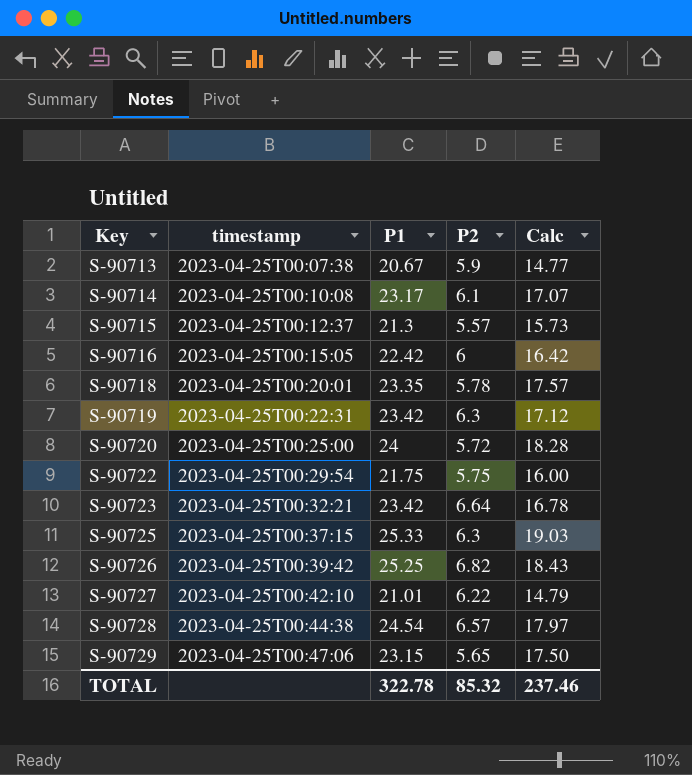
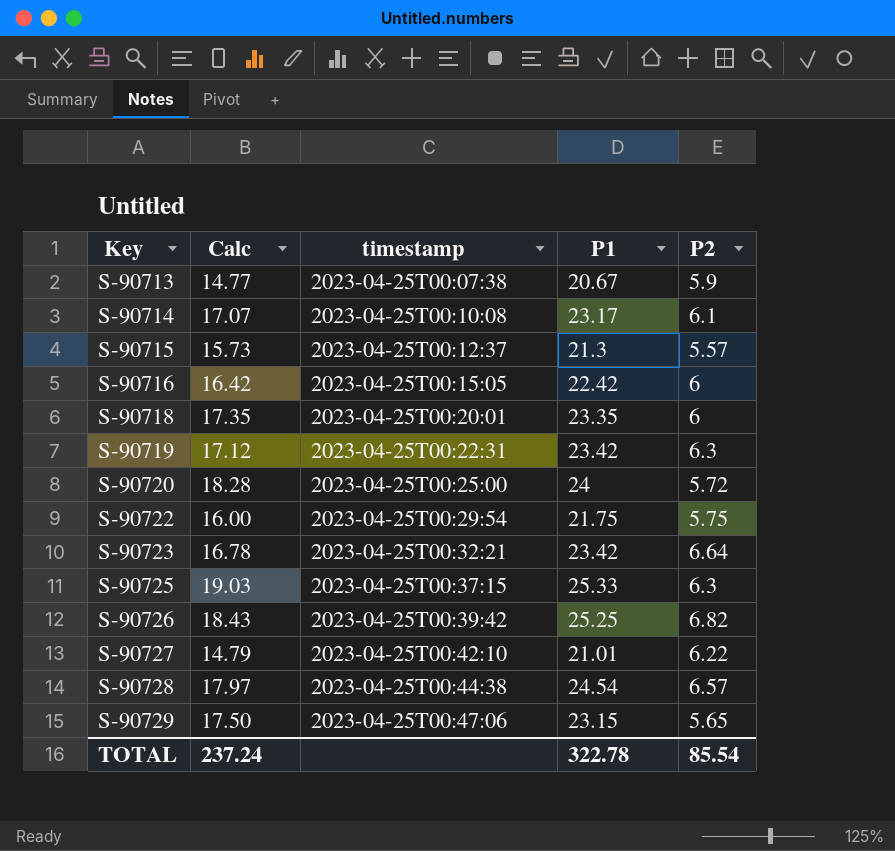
column Calc | position: 5 -> 2
S-90718 | Calc: 17.57 -> 17.35
S-90718 | P2: 5.78 -> 6
TOTAL | Calc: 237.46 -> 237.24
TOTAL | P2: 85.32 -> 85.54

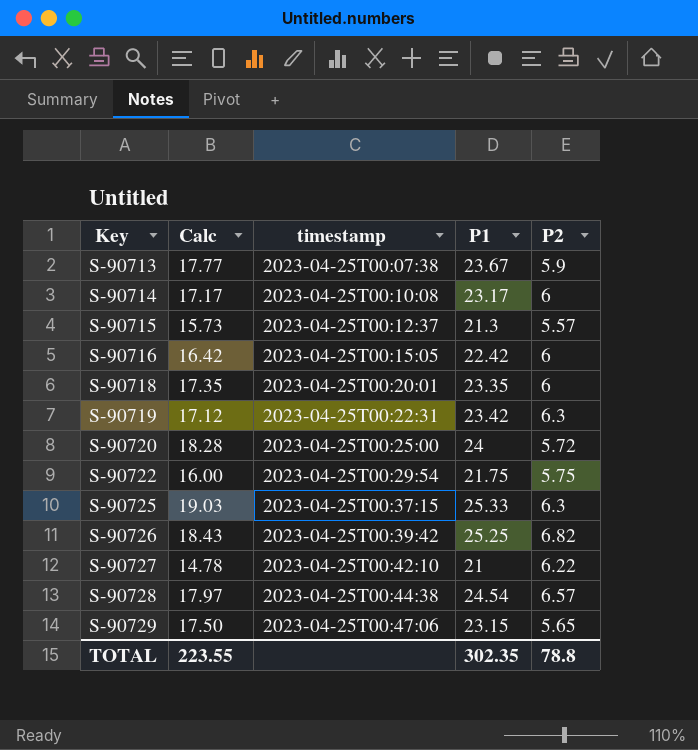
row S-90723: 16.78 | 2023-04-25T00:32:21 | 23.42 | 6.64 -> none
S-90713 | Calc: 14.77 -> 17.77
S-90713 | P1: 20.67 -> 23.67
S-90714 | Calc: 17.07 -> 17.17
S-90714 | P2: 6.1 -> 6
S-90727 | Calc: 14.79 -> 14.78
S-90727 | P1: 21.01 -> 21
TOTAL | Calc: 237.24 -> 223.55
TOTAL | P1: 322.78 -> 302.35
TOTAL | P2: 85.54 -> 78.8

